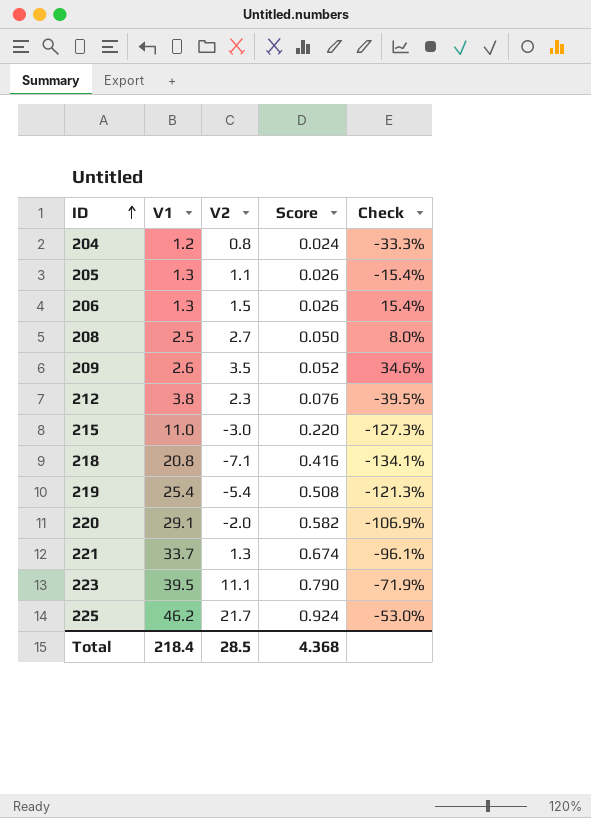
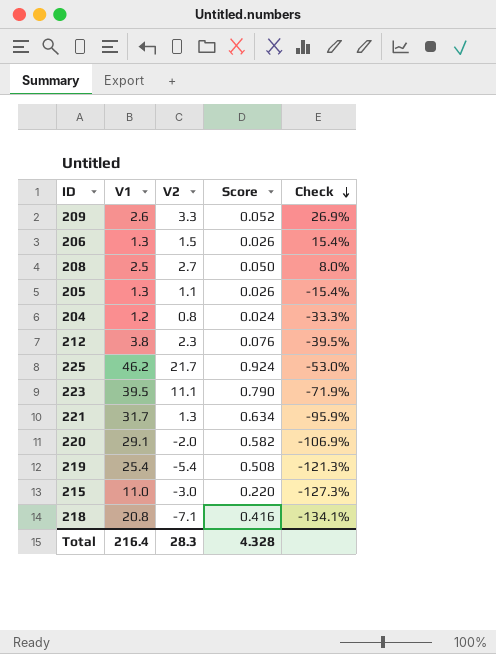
row order: ID ascending -> Check descending
209 | V2: 3.5 -> 3.3
209 | Check: 34.6% -> 26.9%
221 | V1: 33.7 -> 31.7
221 | Score: 0.674 -> 0.634
221 | Check: -96.1% -> -95.9%
Total | V1: 218.4 -> 216.4
Total | V2: 28.5 -> 28.3
Total | Score: 4.368 -> 4.328

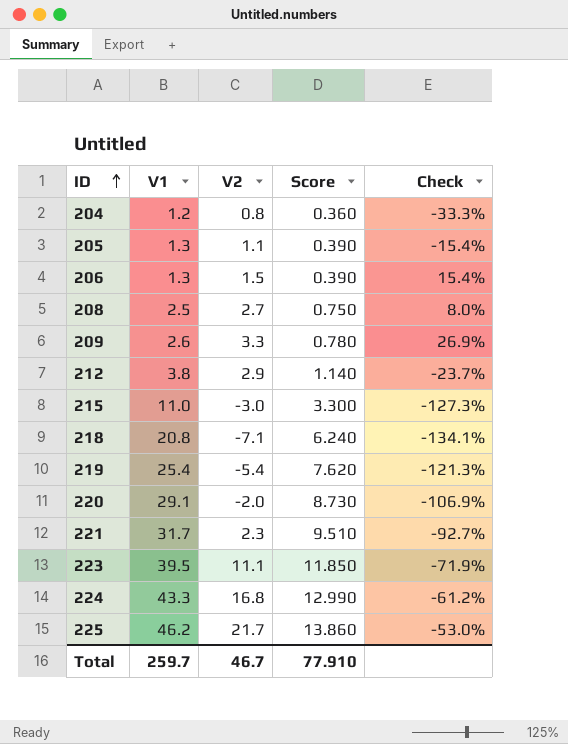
row order: Check descending -> ID ascending
column Score | formula: [V1] * 0.02 -> [V1] * 0.3
212 | V2: 2.3 -> 2.9
212 | Check: -39.5% -> -23.7%
221 | V2: 1.3 -> 2.3
221 | Check: -95.9% -> -92.7%
row 224: none -> 43.3 | 16.8 | 12.990 | -61.2%
Total | V1: 216.4 -> 259.7
Total | V2: 28.3 -> 46.7
Total | Score: 4.328 -> 77.910

